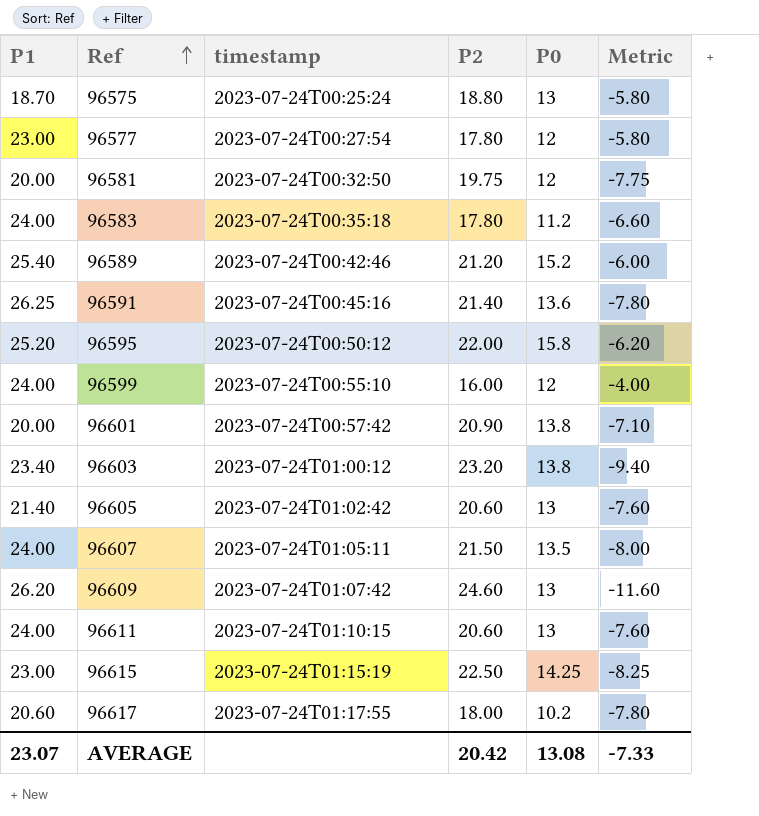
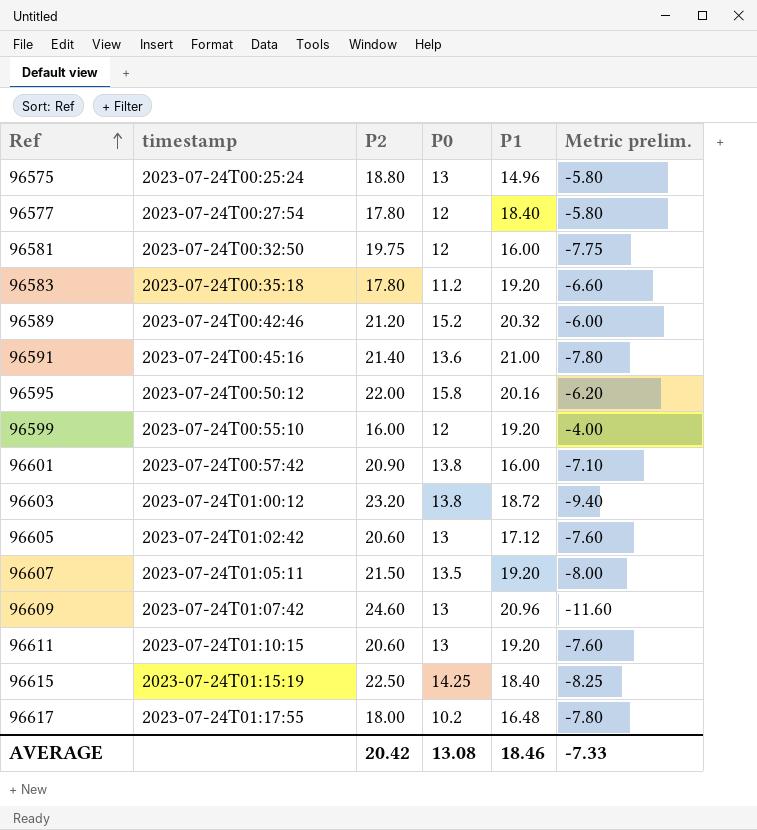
column P1 | position: 1 -> 5
column name: Metric -> Metric prelim.
96575 | P1: 18.70 -> 14.96
96577 | P1: 23.00 -> 18.40
96581 | P1: 20.00 -> 16.00
96583 | P1: 24.00 -> 19.20
96589 | P1: 25.40 -> 20.32
96591 | P1: 26.25 -> 21.00
96595 | P1: 25.20 -> 20.16
96599 | P1: 24.00 -> 19.20
96601 | P1: 20.00 -> 16.00
96603 | P1: 23.40 -> 18.72
96605 | P1: 21.40 -> 17.12
96607 | P1: 24.00 -> 19.20
96609 | P1: 26.20 -> 20.96
96611 | P1: 24.00 -> 19.20
96615 | P1: 23.00 -> 18.40
96617 | P1: 20.60 -> 16.48
AVERAGE | P1: 23.07 -> 18.46

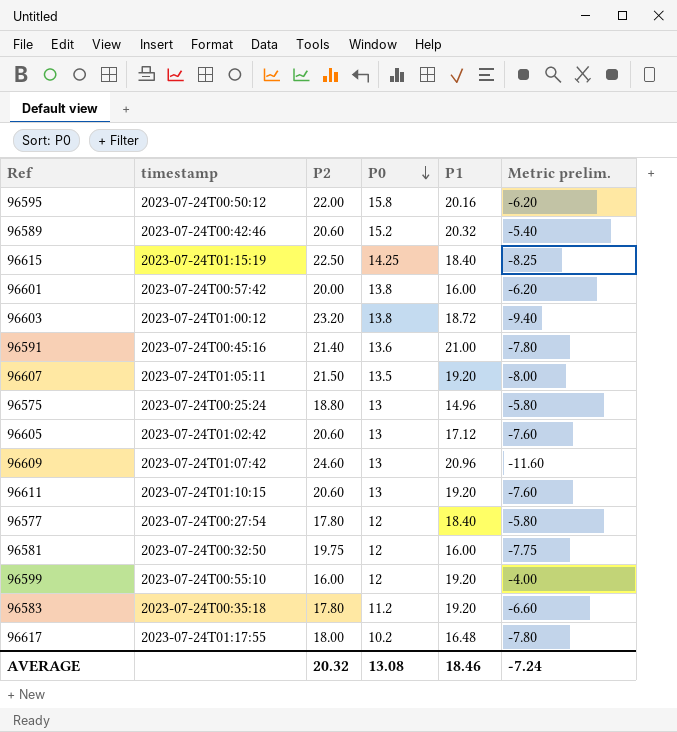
row order: Ref ascending -> P0 descending
96589 | P2: 21.20 -> 20.60
96589 | Metric prelim.: -6.00 -> -5.40
96601 | P2: 20.90 -> 20.00
96601 | Metric prelim.: -7.10 -> -6.20
AVERAGE | P2: 20.42 -> 20.32
AVERAGE | Metric prelim.: -7.33 -> -7.24

